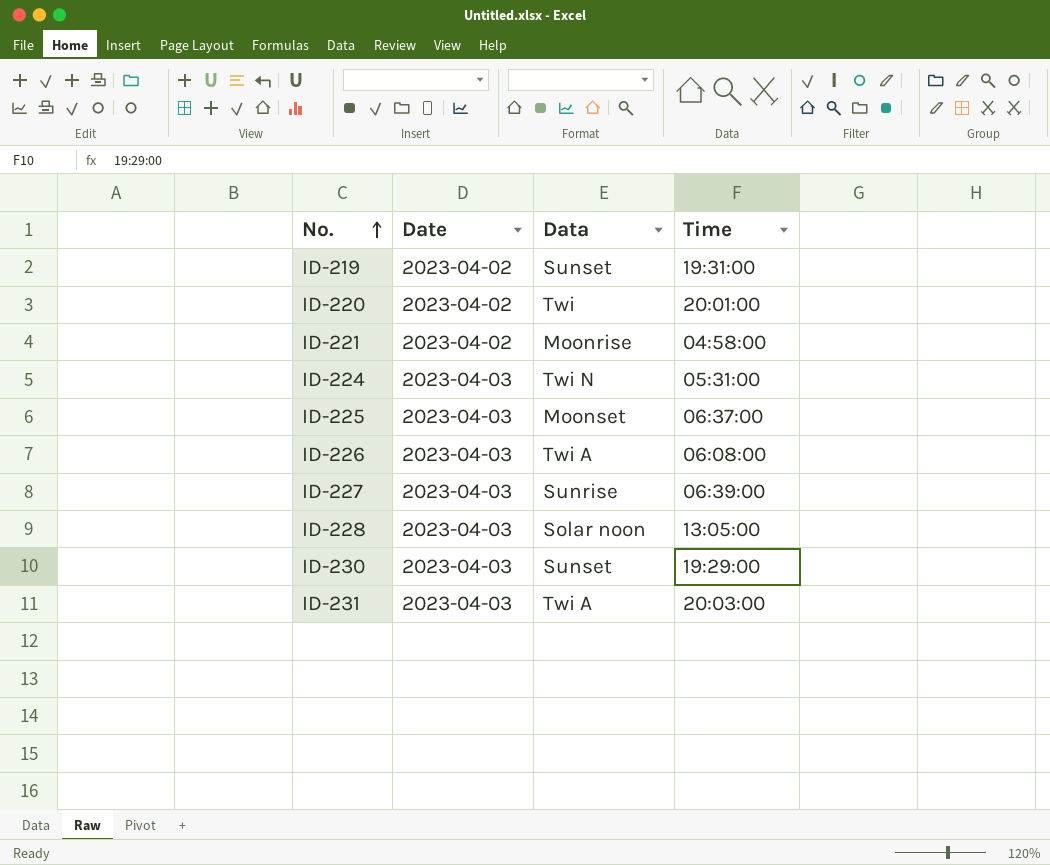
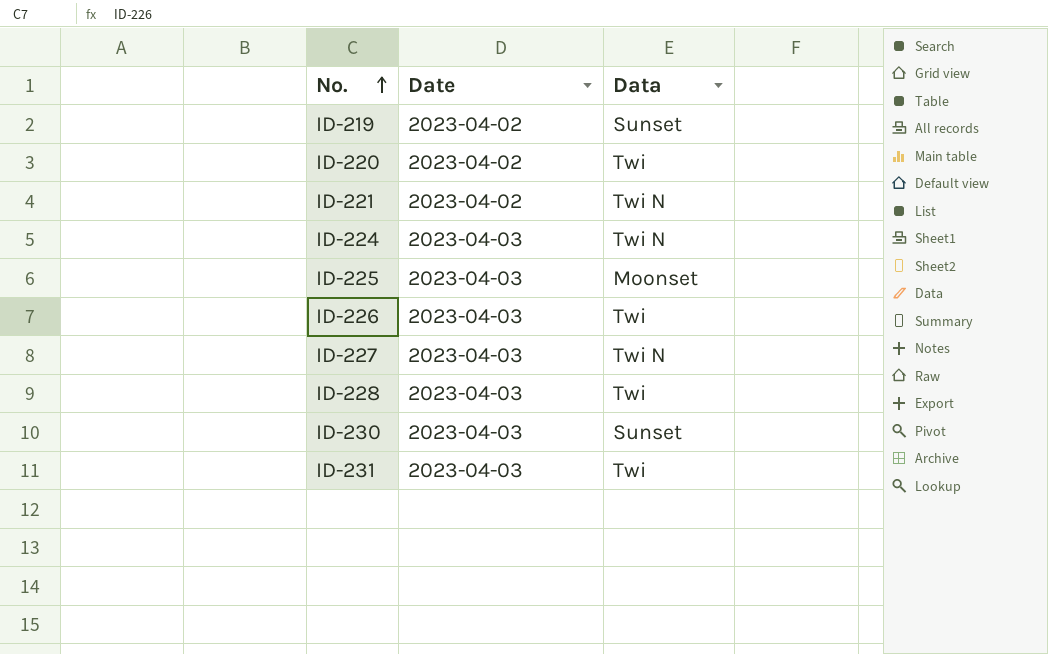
column Time | position: 4 -> none
ID-221 | Data: Moonrise -> Twi N
ID-226 | Data: Twi A -> Twi
ID-227 | Data: Sunrise -> Twi N
ID-228 | Data: Solar noon -> Twi
ID-231 | Data: Twi A -> Twi

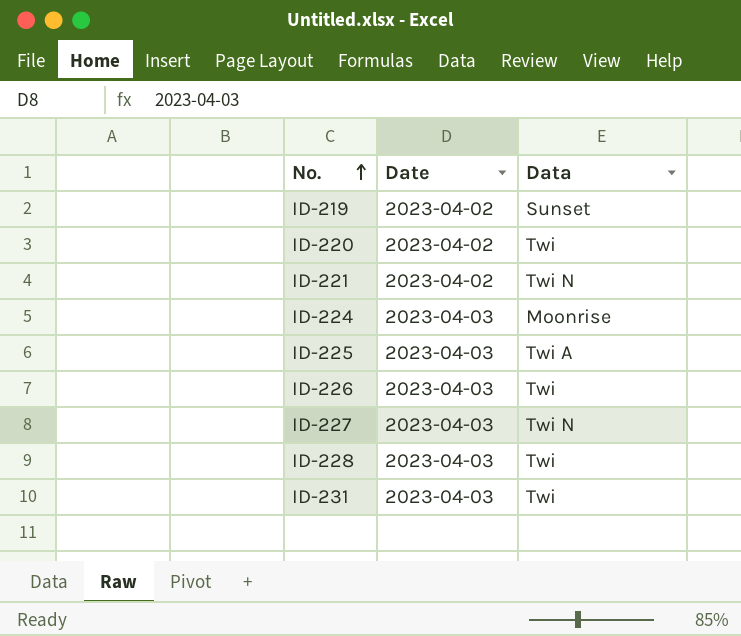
row ID-230: 2023-04-03 | Sunset -> none
ID-224 | Data: Twi N -> Moonrise
ID-225 | Data: Moonset -> Twi A

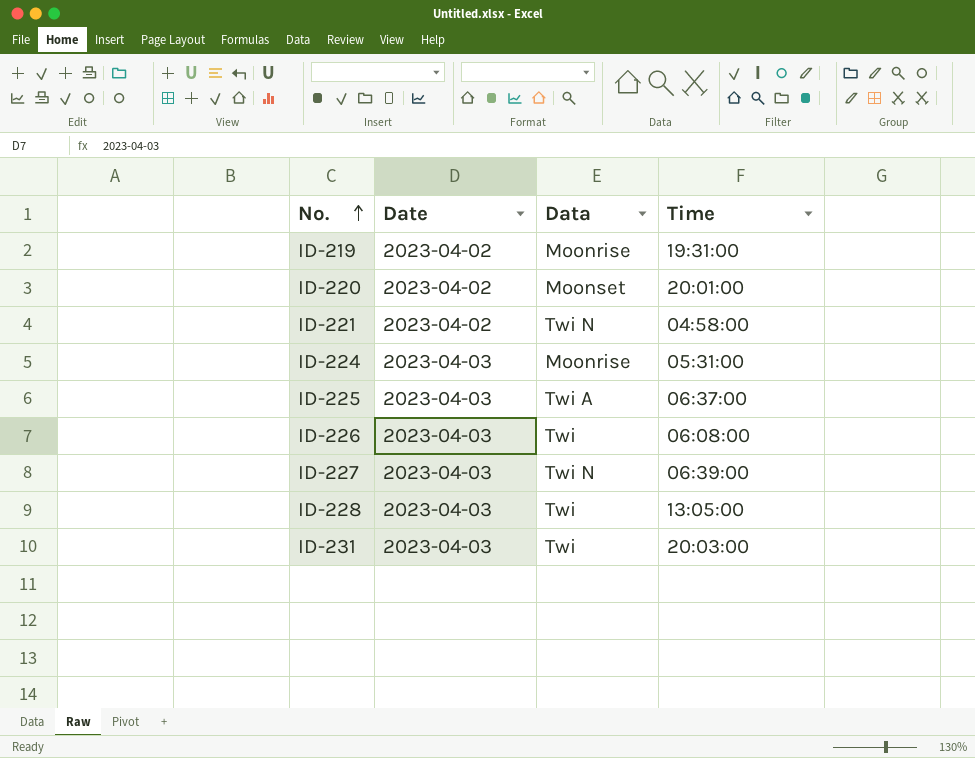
column Time | position: none -> 4
ID-219 | Data: Sunset -> Moonrise
ID-220 | Data: Twi -> Moonset

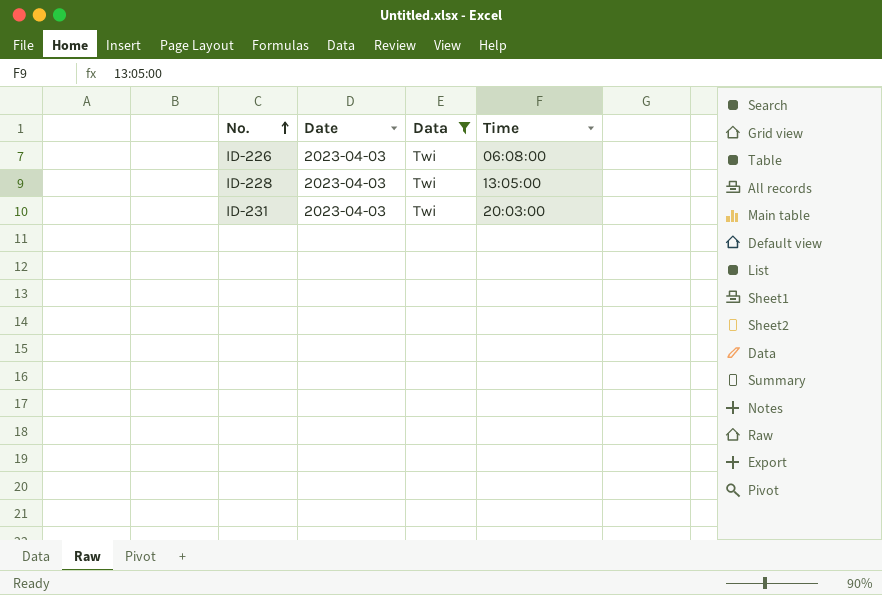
filter: none -> Data = Twi

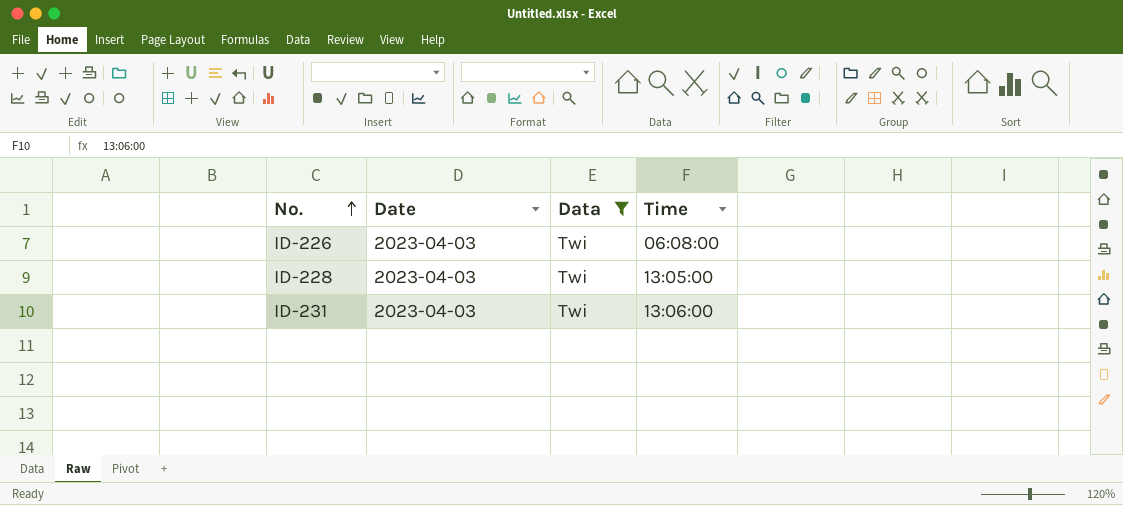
ID-231 | Time: 20:03:00 -> 13:06:00

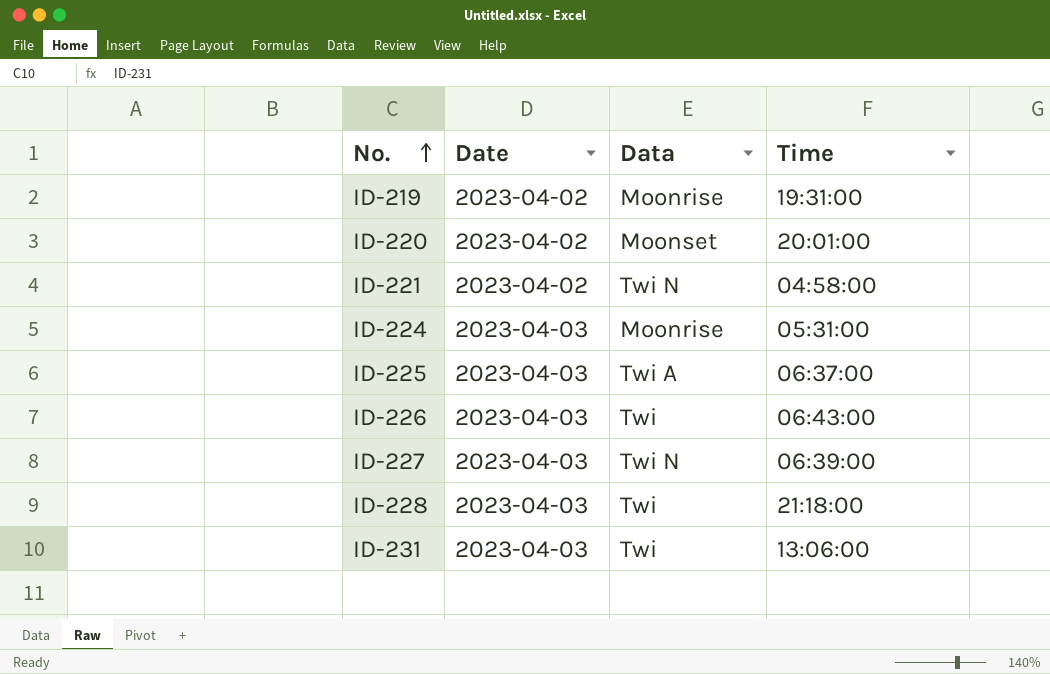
filter: Data = Twi -> none
ID-226 | Time: 06:08:00 -> 06:43:00
ID-228 | Time: 13:05:00 -> 21:18:00

